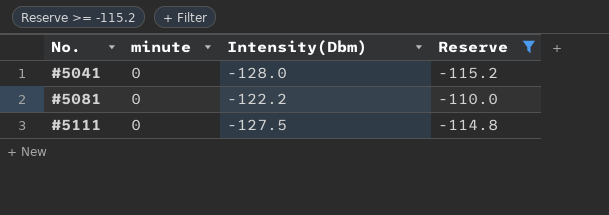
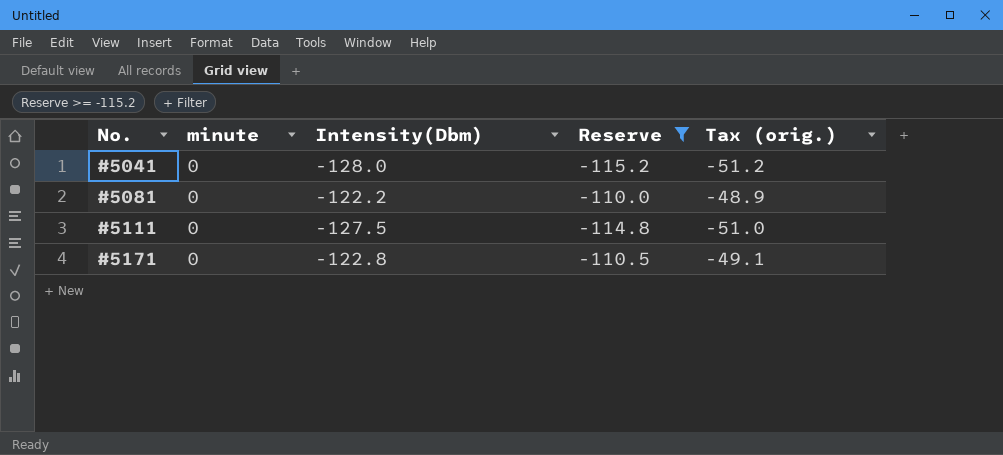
column Tax (orig.) | formula: none -> [Intensity(Dbm)] * 0.4
row #5171: none -> 0 | -122.8 | -110.5 | -49.1

